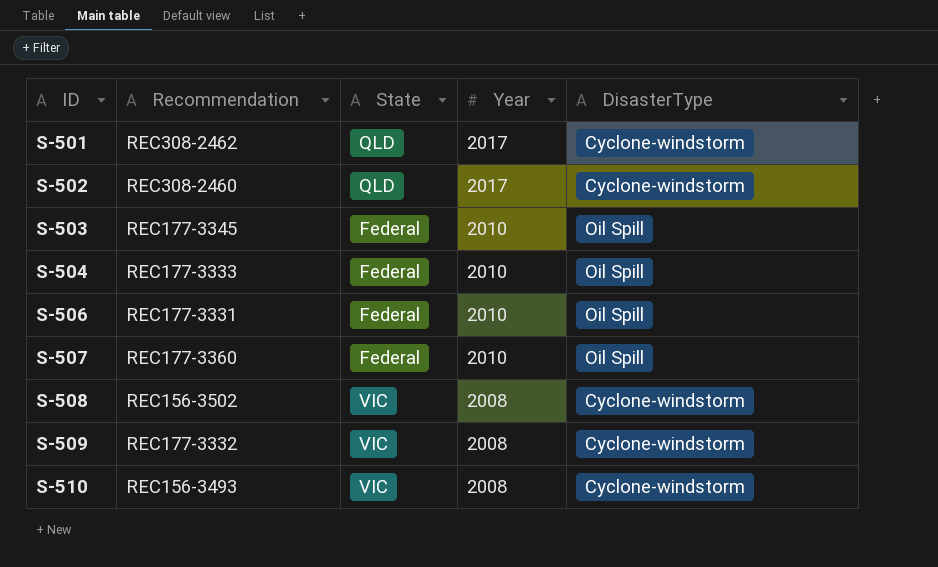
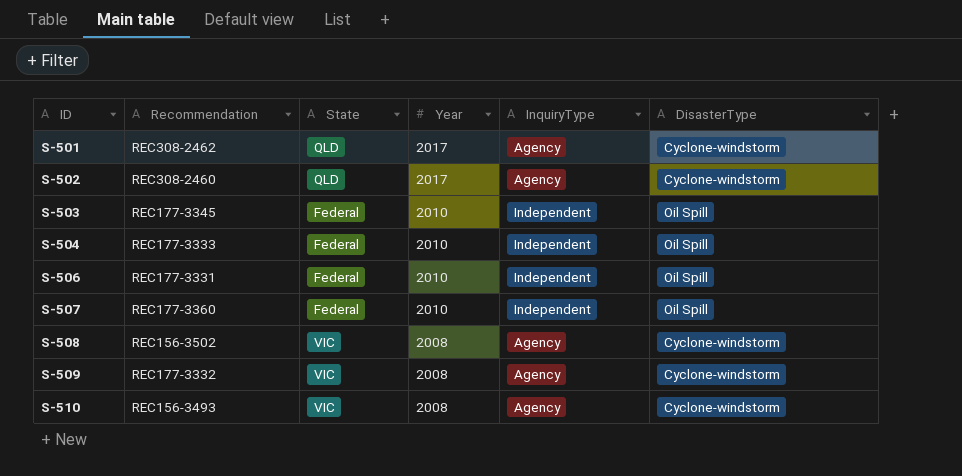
column InquiryType | position: none -> 5

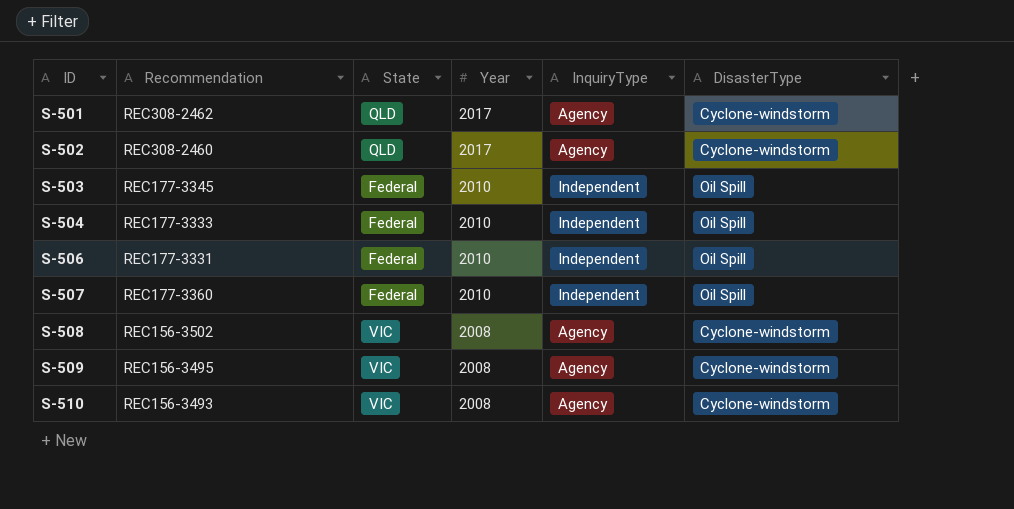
S-509 | Recommendation: REC177-3332 -> REC156-3495

